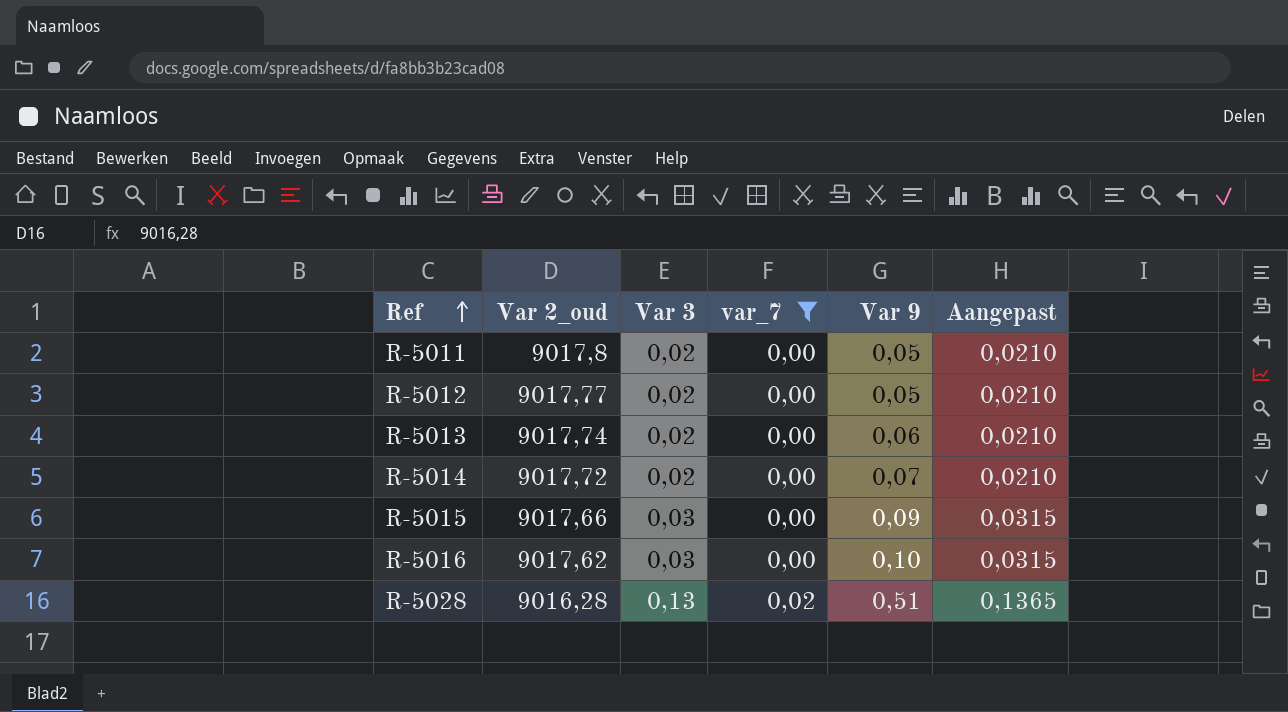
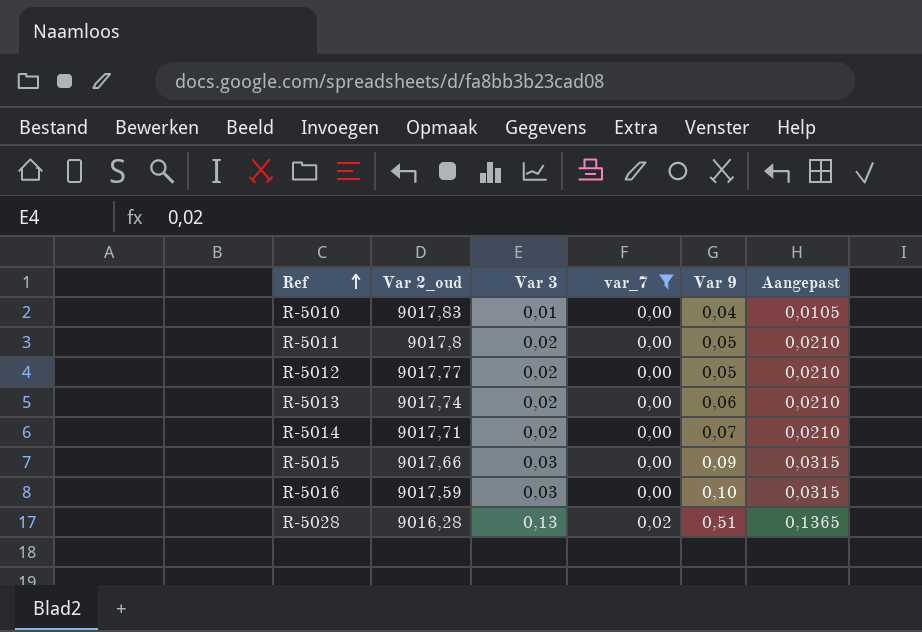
row R-5010: none -> 9017,83 | 0,01 | 0,00 | 0,04 | 0,0105
R-5014 | Var 2_oud: 9017,72 -> 9017,71
R-5016 | Var 2_oud: 9017,62 -> 9017,59

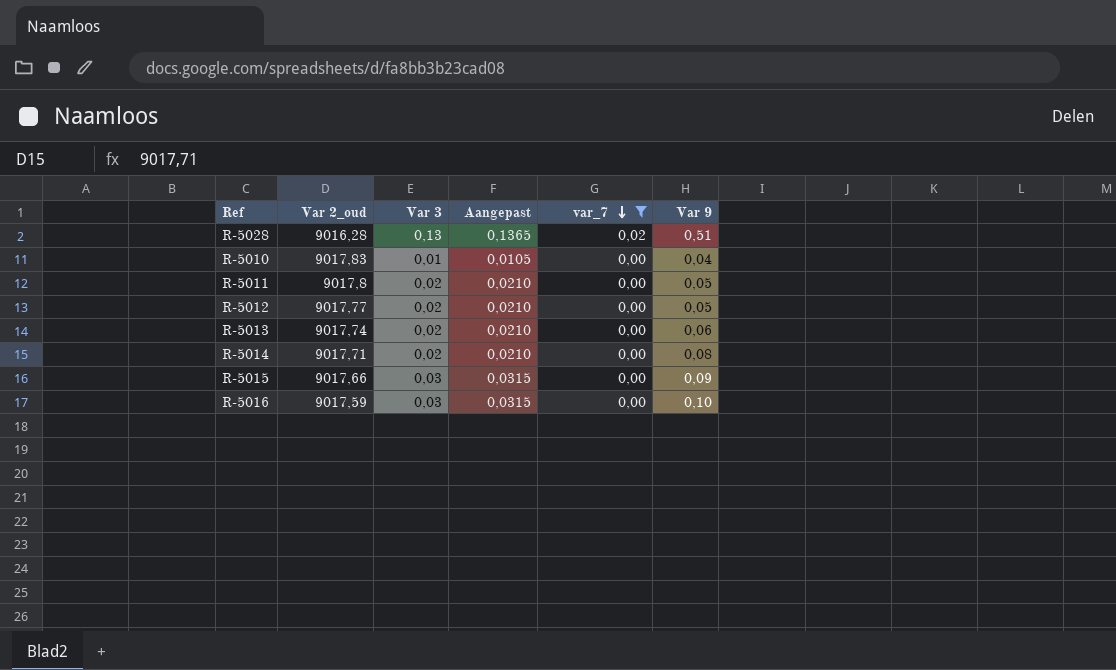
row order: Ref ascending -> var_7 descending
column Aangepast | position: 6 -> 4
R-5014 | Var 9: 0,07 -> 0,08

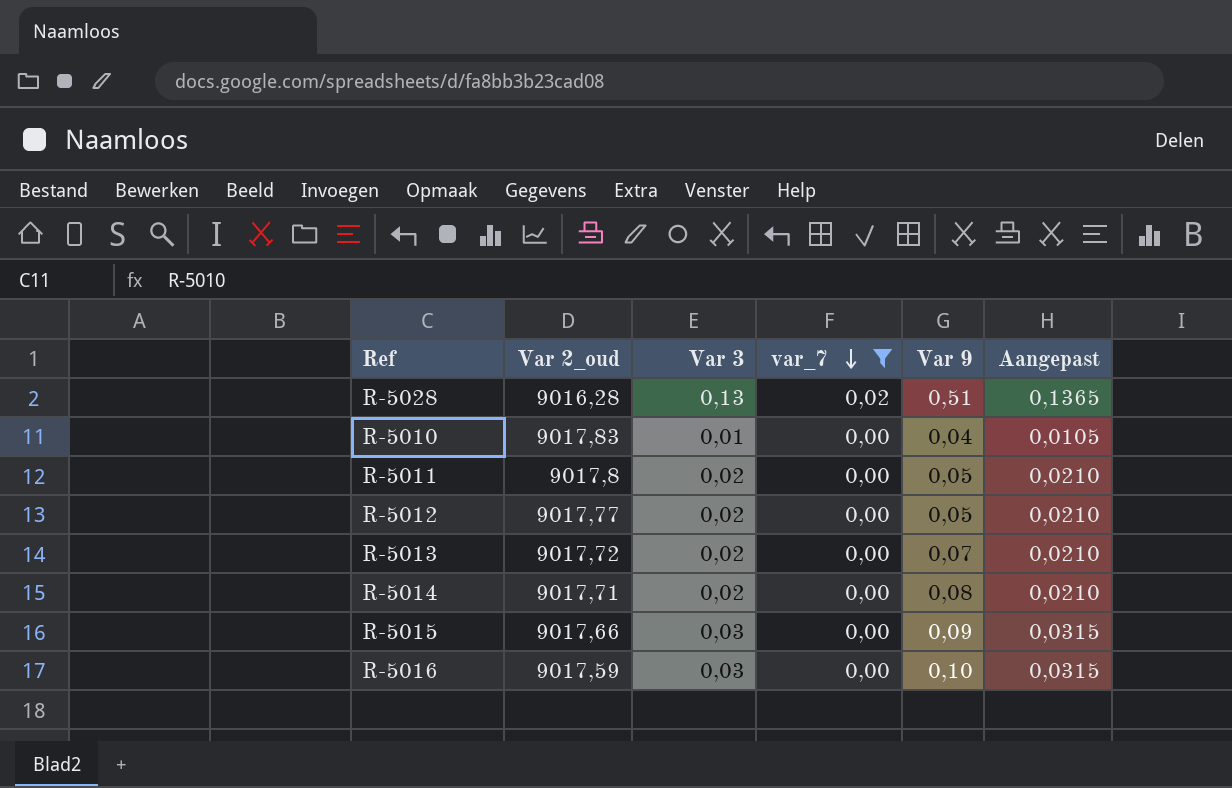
column Aangepast | position: 4 -> 6
R-5013 | Var 2_oud: 9017,74 -> 9017,72
R-5013 | Var 9: 0,06 -> 0,07

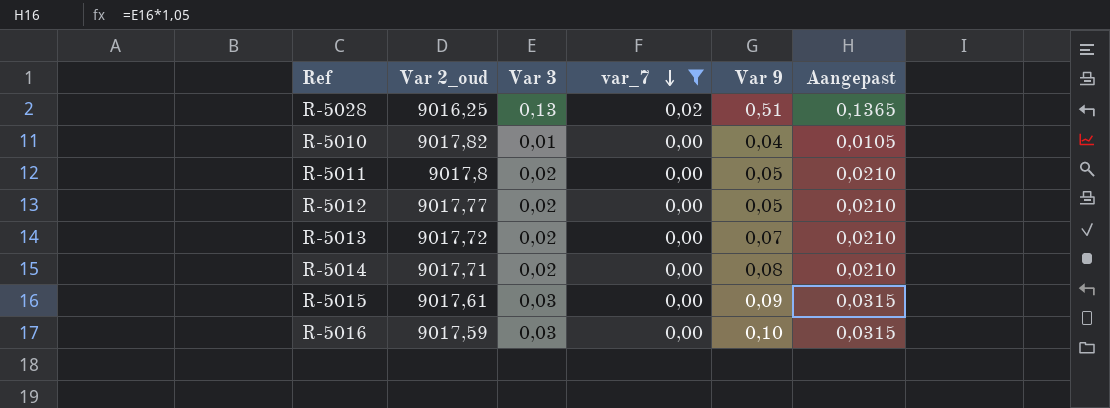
R-5028 | Var 2_oud: 9016,28 -> 9016,25
R-5010 | Var 2_oud: 9017,83 -> 9017,82
R-5015 | Var 2_oud: 9017,66 -> 9017,61

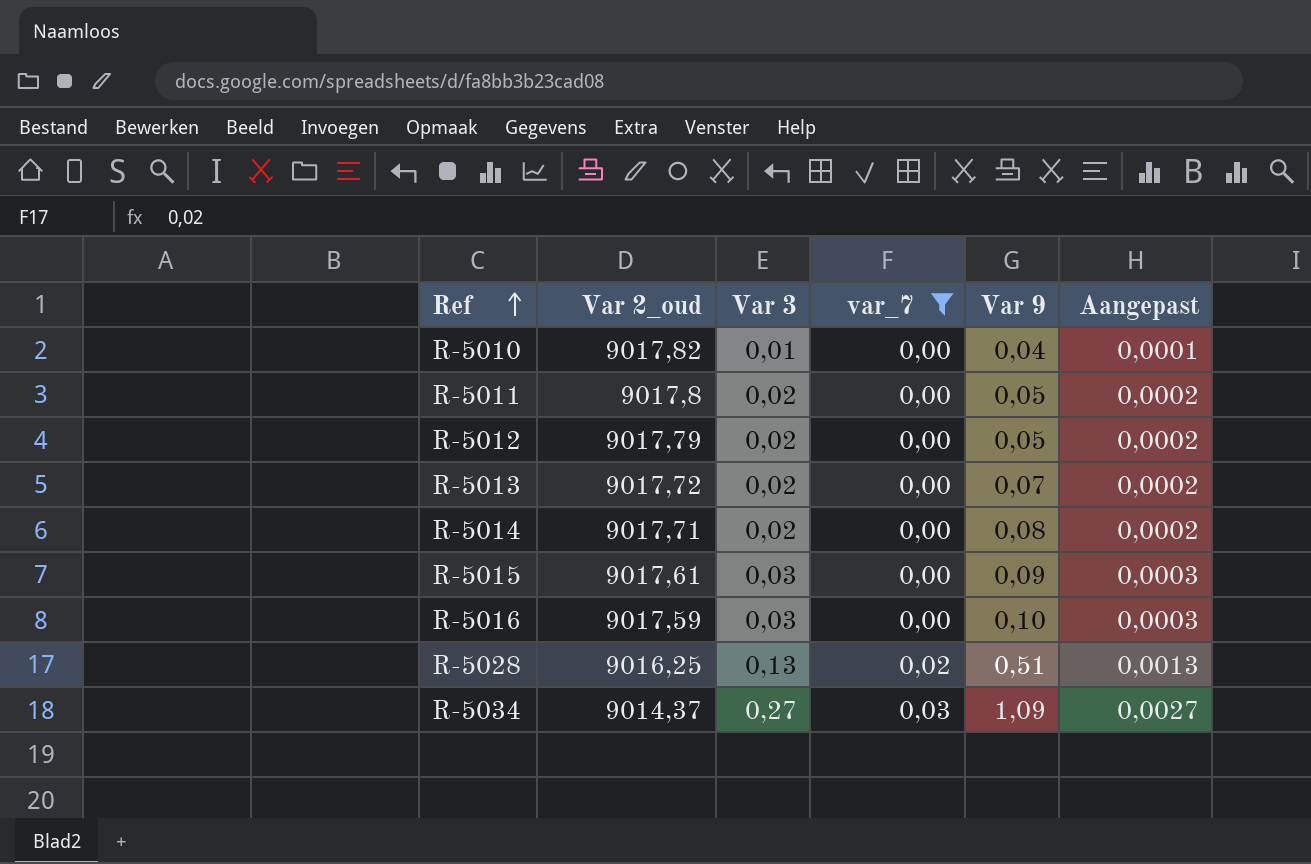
row order: var_7 descending -> Ref ascending
column Aangepast | formula: [Var 3] * 1,05 -> [Var 3] * 0,01
R-5012 | Var 2_oud: 9017,77 -> 9017,79
row R-5034: none -> 9014,37 | 0,27 | 0,03 | 1,09 | 0,0027

